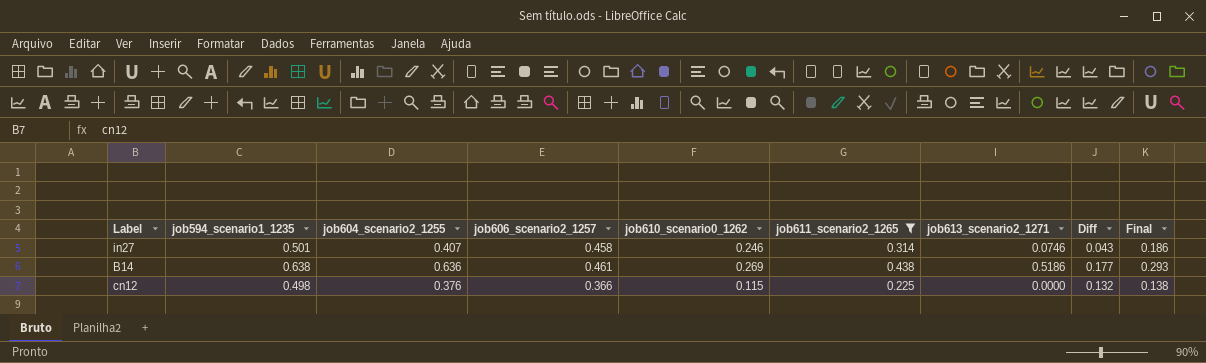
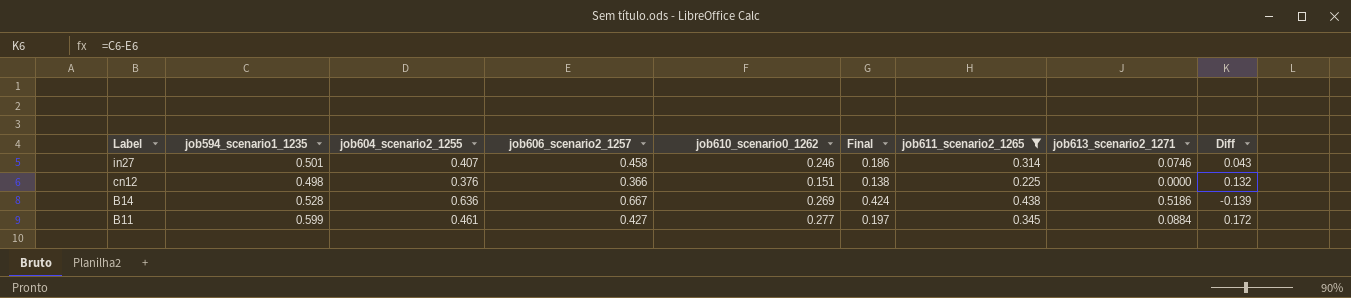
row order: none -> Label descending
column Final | position: 9 -> 6
cn12 | job610_scenario0_1262: 0.115 -> 0.151
B14 | job594_scenario1_1235: 0.638 -> 0.528
B14 | job606_scenario2_1257: 0.461 -> 0.667
B14 | Final: 0.293 -> 0.424
B14 | Diff: 0.177 -> -0.139
row B11: none -> 0.599 | 0.461 | 0.427 | 0.277 | 0.197 | 0.345 | 0.0884 | 0.172

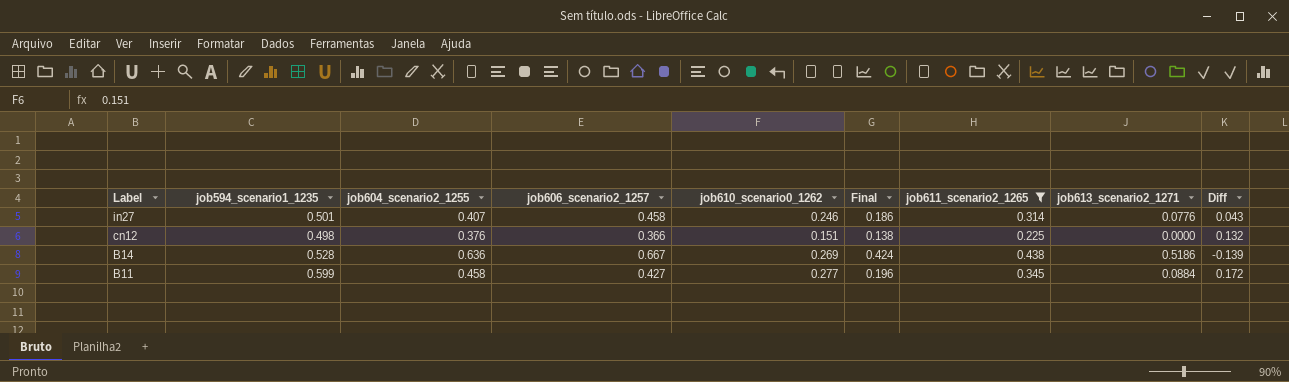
in27 | job613_scenario2_1271: 0.0746 -> 0.0776
B11 | job604_scenario2_1255: 0.461 -> 0.458
B11 | Final: 0.197 -> 0.196

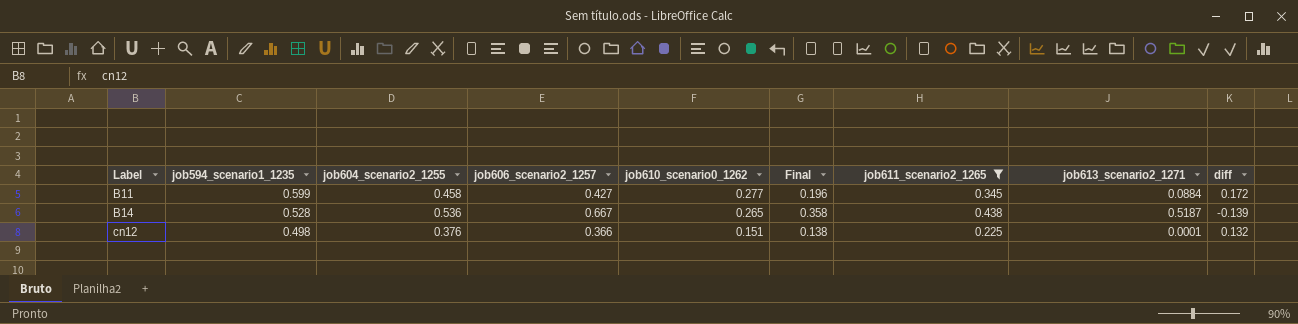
row order: Label descending -> Label ascending
column name: Diff -> diff
row in27: 0.501 | 0.407 | 0.458 | 0.246 | 0.186 | 0.314 | 0.0776 | 0.043 -> none
B14 | job604_scenario2_1255: 0.636 -> 0.536
B14 | job610_scenario0_1262: 0.269 -> 0.265
B14 | Final: 0.424 -> 0.358
B14 | job613_scenario2_1271: 0.5186 -> 0.5187
cn12 | job613_scenario2_1271: 0.0000 -> 0.0001

